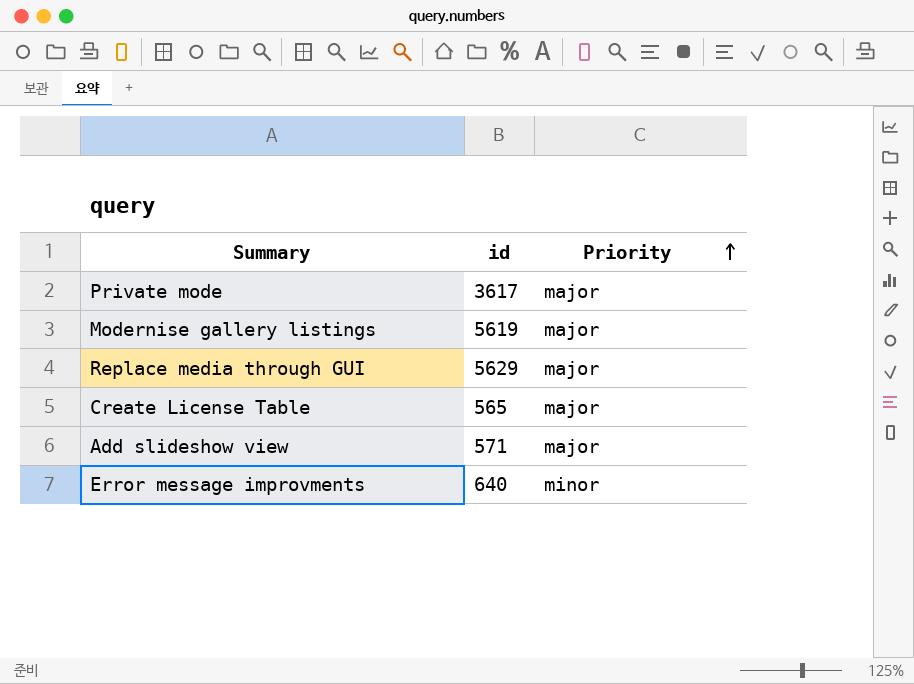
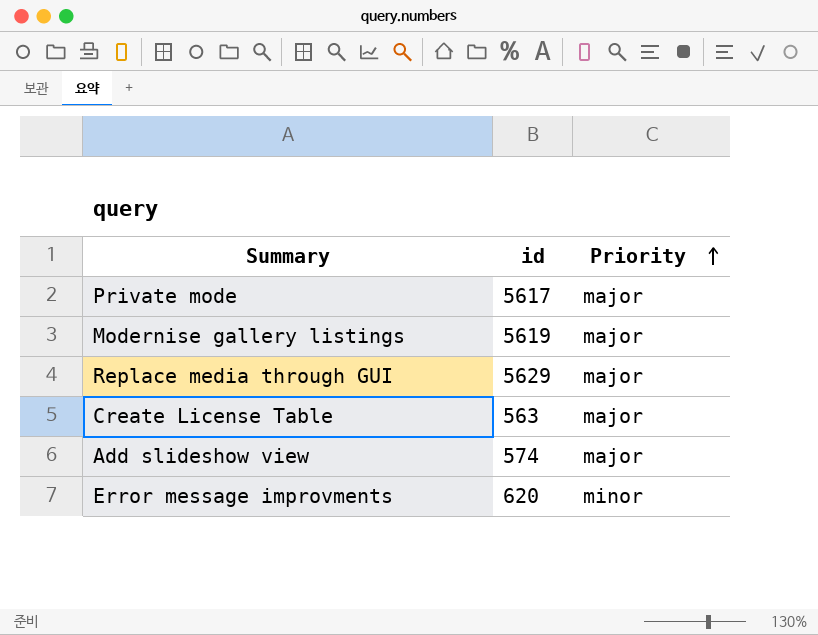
Private mode | id: 3617 -> 5617
Create License Table | id: 565 -> 563
Add slideshow view | id: 571 -> 574
Error message improvments | id: 640 -> 620

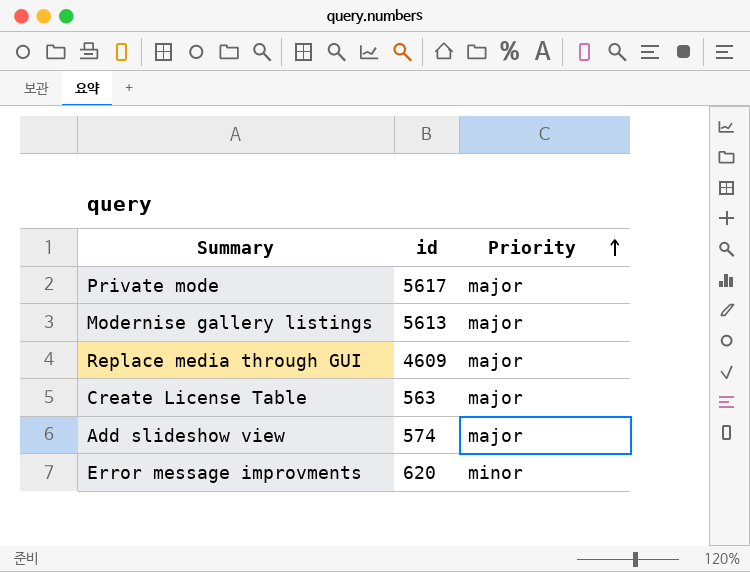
Modernise gallery listings | id: 5619 -> 5613
Replace media through GUI | id: 5629 -> 4609

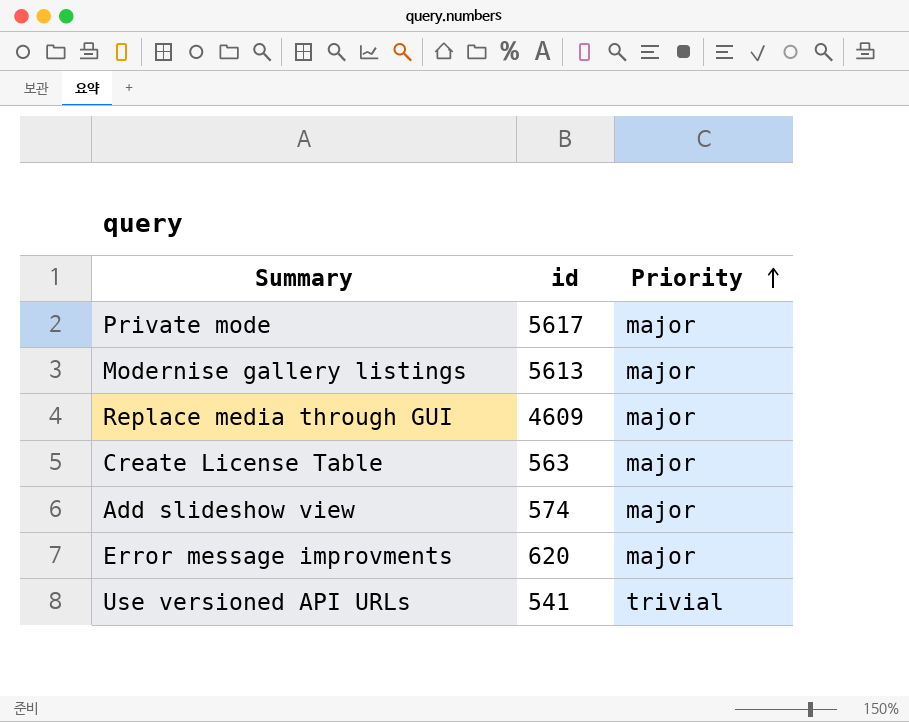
Error message improvments | Priority: minor -> major
row Use versioned API URLs: none -> 541 | trivial

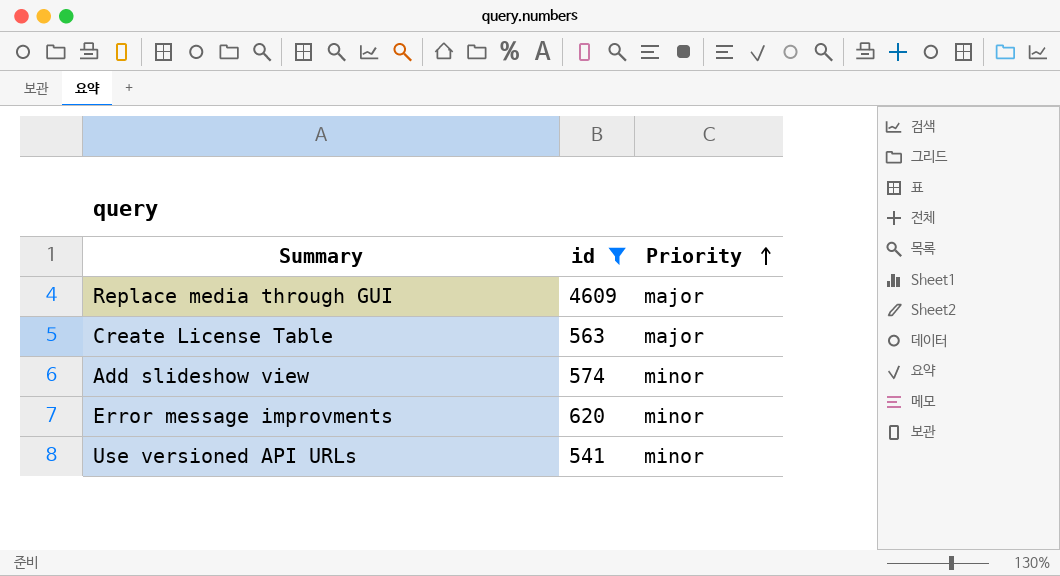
filter: none -> id <= 4609
Add slideshow view | Priority: major -> minor
Error message improvments | Priority: major -> minor
Use versioned API URLs | Priority: trivial -> minor

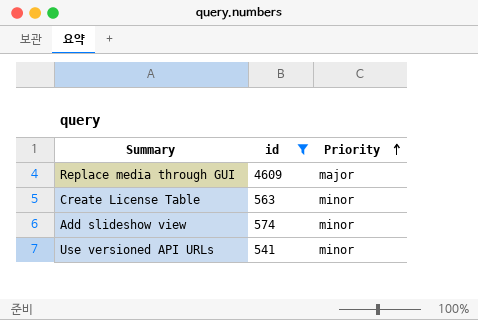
row Error message improvments: 620 | minor -> none
Create License Table | Priority: major -> minor

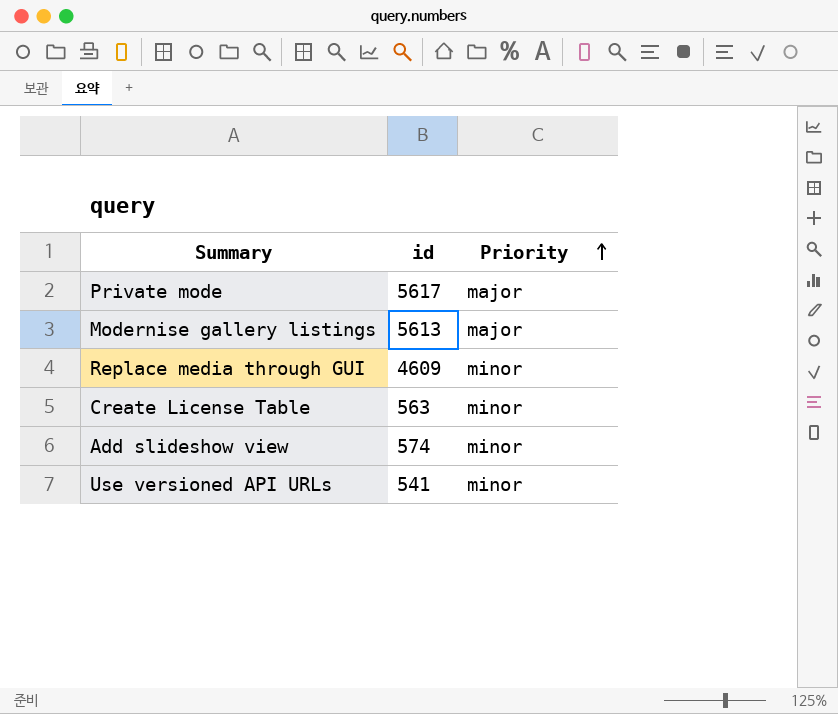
filter: id <= 4609 -> none
Replace media through GUI | Priority: major -> minor

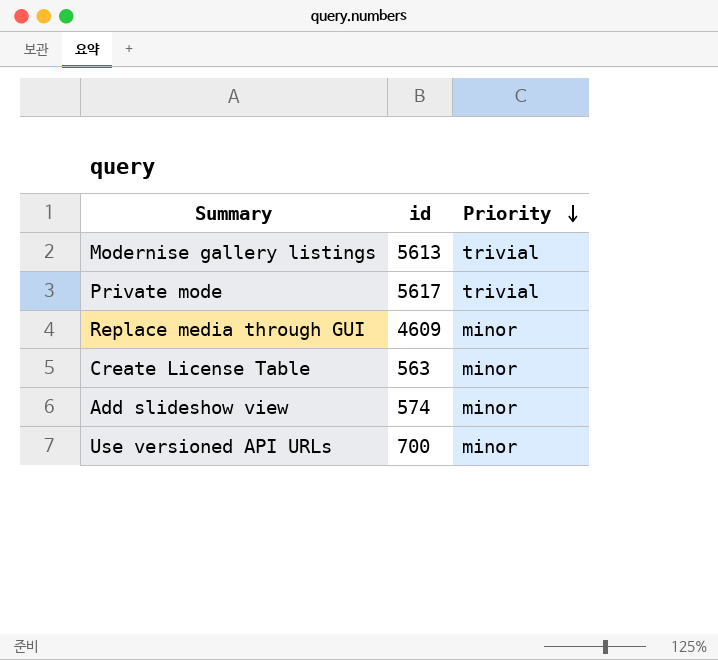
row order: Priority ascending -> Priority descending
Modernise gallery listings | Priority: major -> trivial
Private mode | Priority: major -> trivial
Use versioned API URLs | id: 541 -> 700

